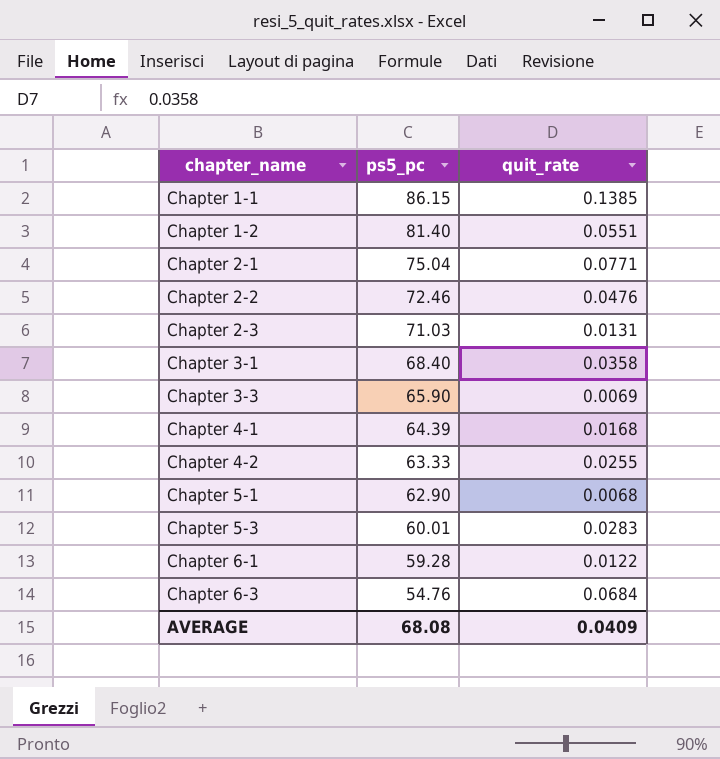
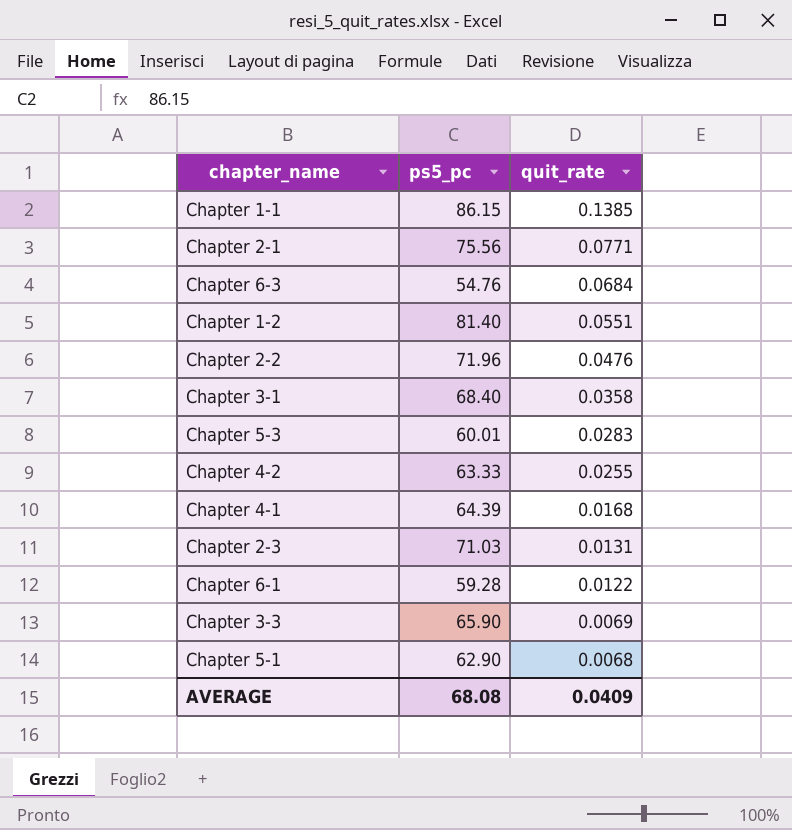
row order: chapter_name ascending -> quit_rate descending
Chapter 2-1 | ps5_pc: 75.04 -> 75.56
Chapter 2-2 | ps5_pc: 72.46 -> 71.96

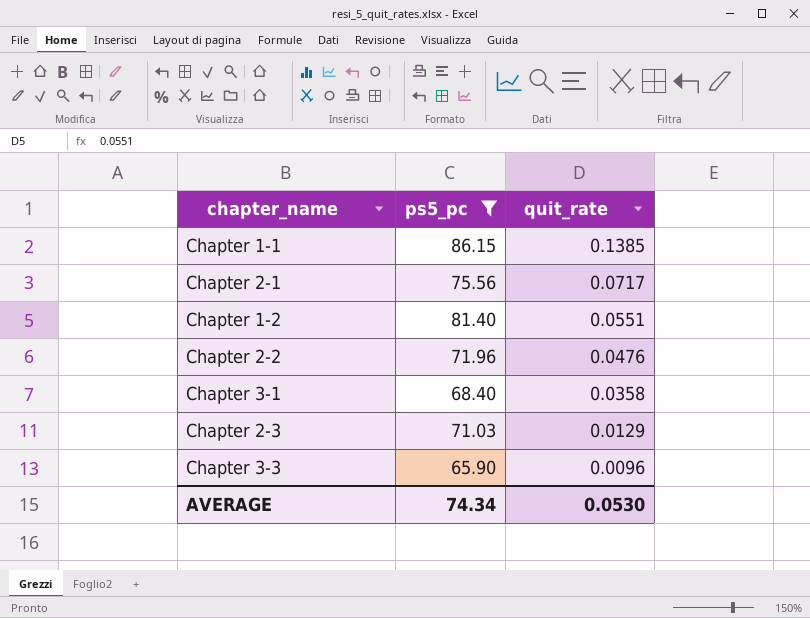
filter: none -> ps5_pc >= 65.90
Chapter 2-1 | quit_rate: 0.0771 -> 0.0717
Chapter 2-3 | quit_rate: 0.0131 -> 0.0129
Chapter 3-3 | quit_rate: 0.0069 -> 0.0096
AVERAGE | ps5_pc: 68.08 -> 74.34
AVERAGE | quit_rate: 0.0409 -> 0.0530

